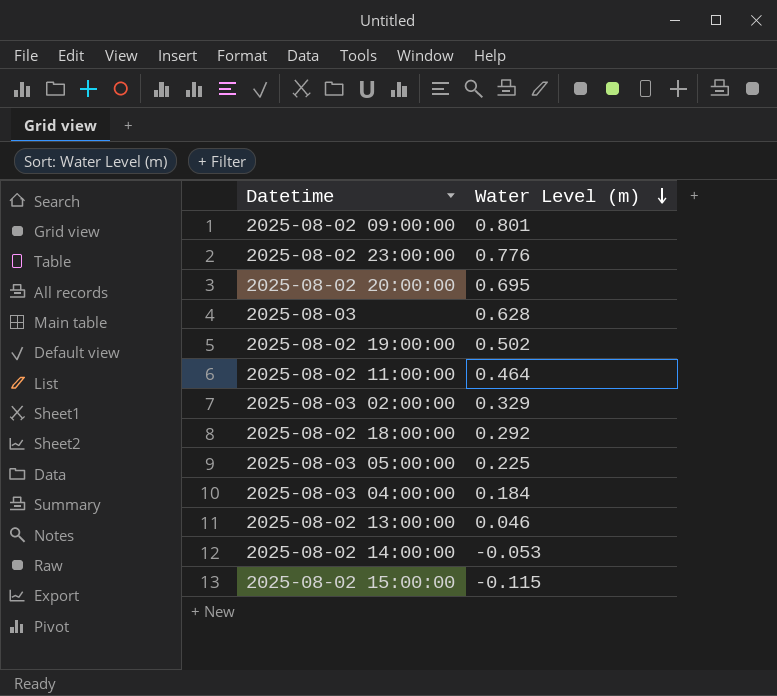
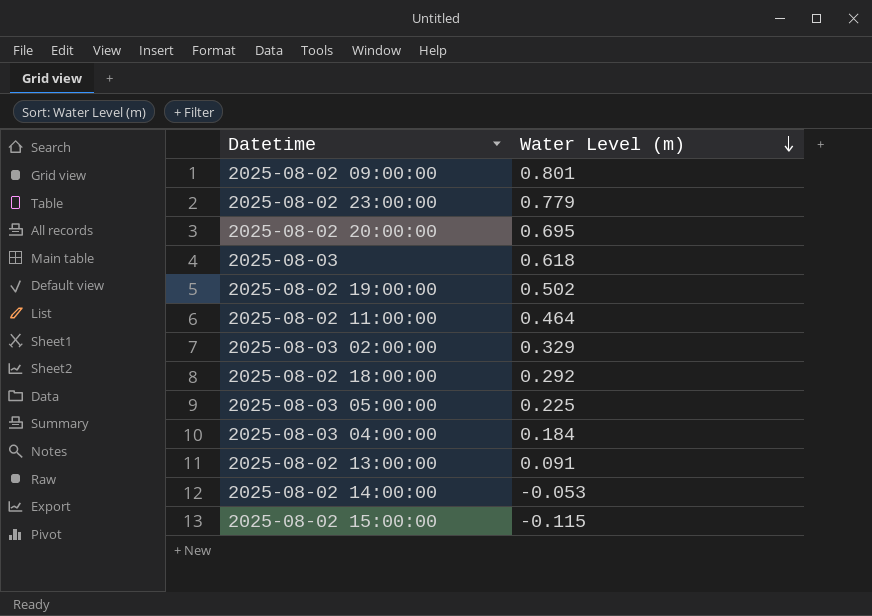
2025-08-02 23:00:00 | Water Level (m): 0.776 -> 0.779
2025-08-03 | Water Level (m): 0.628 -> 0.618
2025-08-02 13:00:00 | Water Level (m): 0.046 -> 0.091

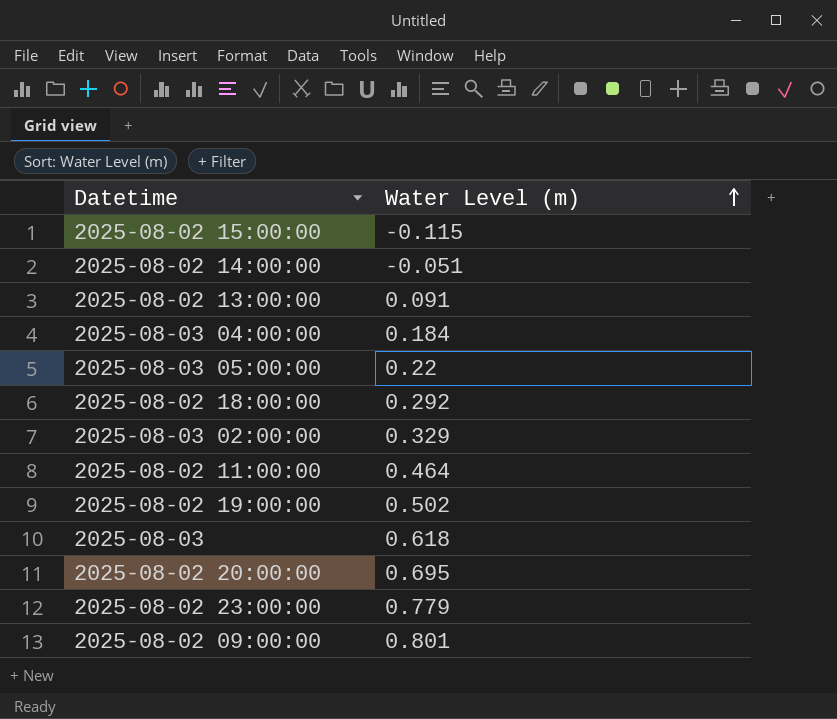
row order: Water Level (m) descending -> Water Level (m) ascending
2025-08-02 14:00:00 | Water Level (m): -0.053 -> -0.051
2025-08-03 05:00:00 | Water Level (m): 0.225 -> 0.22

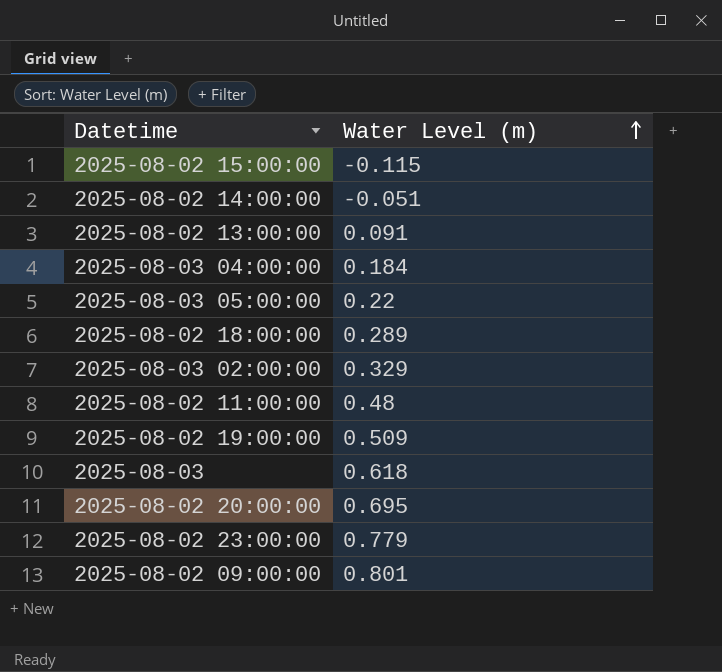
2025-08-02 18:00:00 | Water Level (m): 0.292 -> 0.289
2025-08-02 11:00:00 | Water Level (m): 0.464 -> 0.48
2025-08-02 19:00:00 | Water Level (m): 0.502 -> 0.509

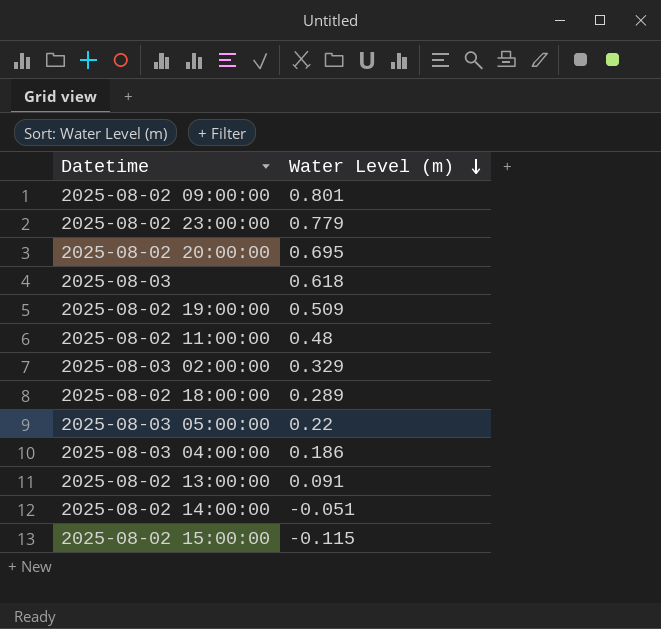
row order: Water Level (m) ascending -> Water Level (m) descending
2025-08-03 04:00:00 | Water Level (m): 0.184 -> 0.186

